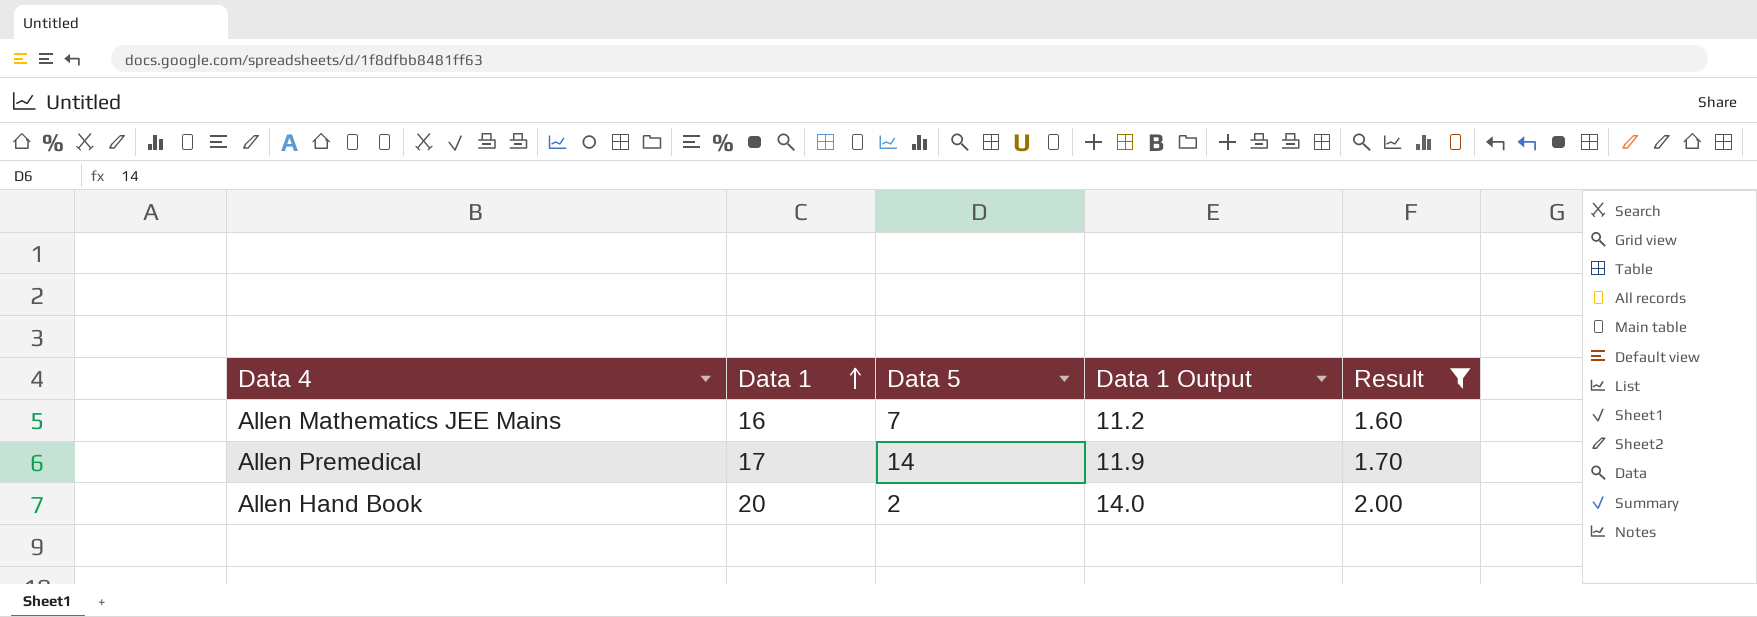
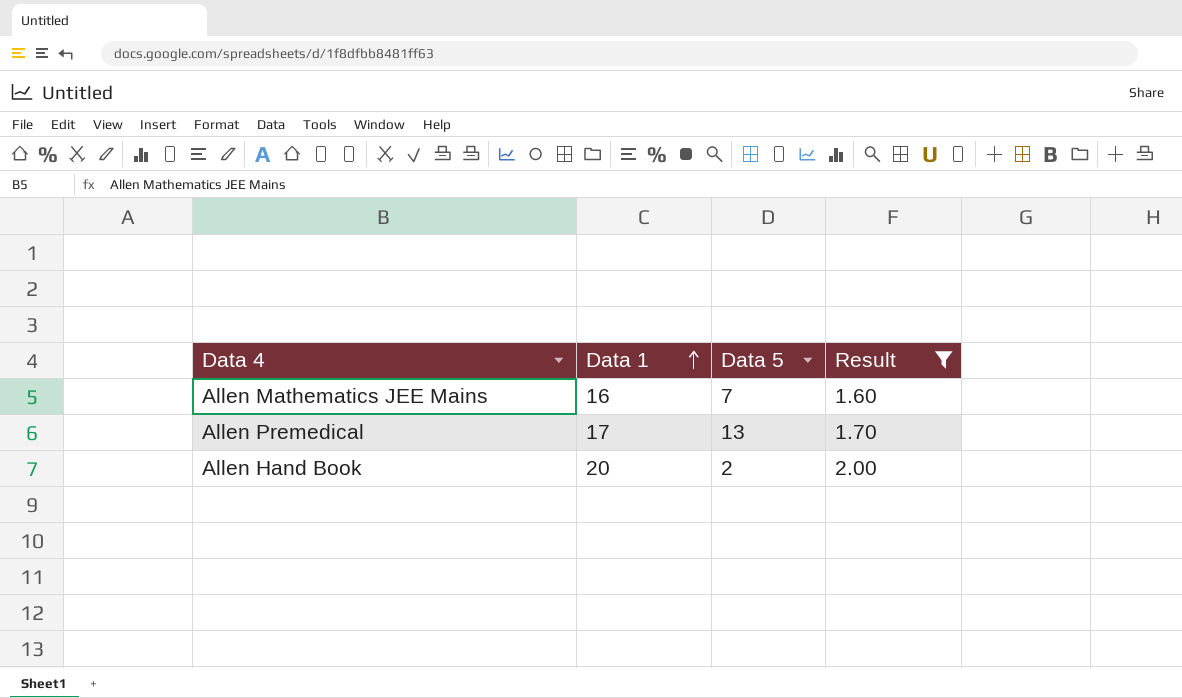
column Data 1 Output | formula: [Data 1] * 0.7 -> none
Allen Premedical | Data 5: 14 -> 13

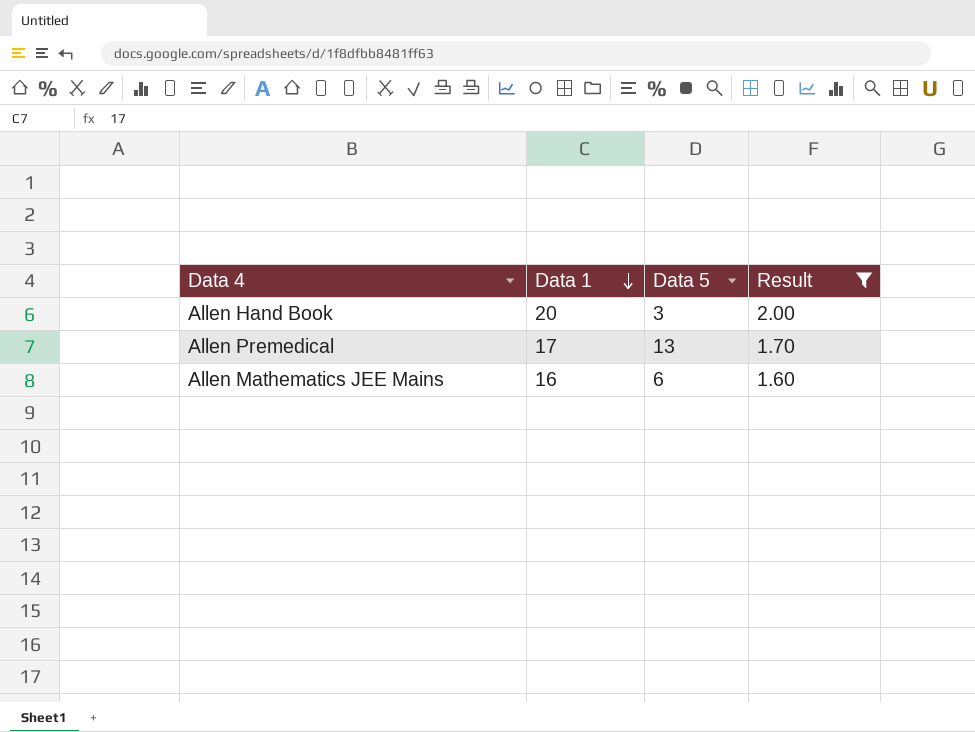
row order: Data 1 ascending -> Data 1 descending
Allen Hand Book | Data 5: 2 -> 3
Allen Mathematics JEE Mains | Data 5: 7 -> 6

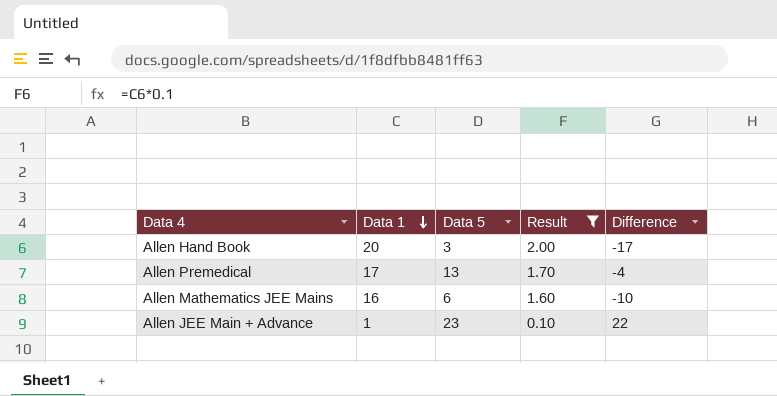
column Difference | formula: none -> [Data 5] - [Data 1]
row Allen JEE Main + Advance: none -> 1 | 23 | 0.10 | 22

